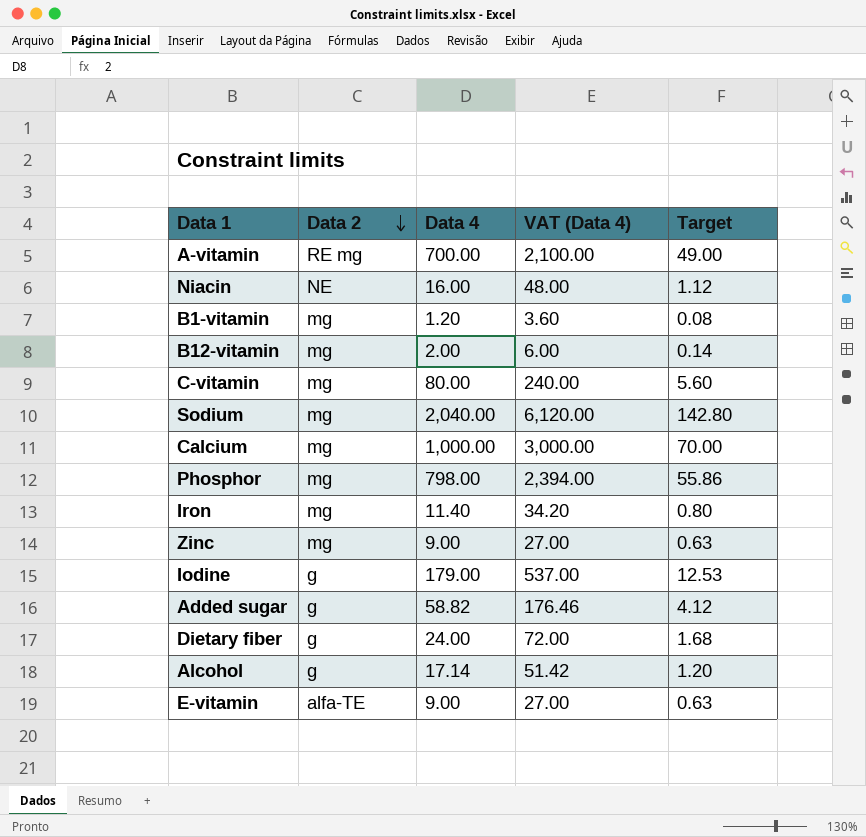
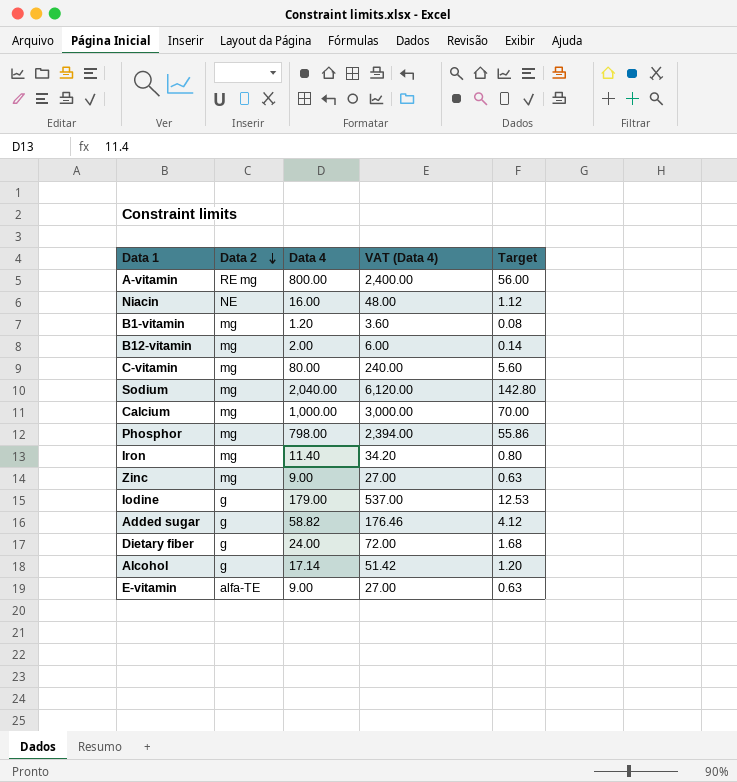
A-vitamin | Data 4: 700.00 -> 800.00
A-vitamin | VAT (Data 4): 2,100.00 -> 2,400.00
A-vitamin | Target: 49.00 -> 56.00

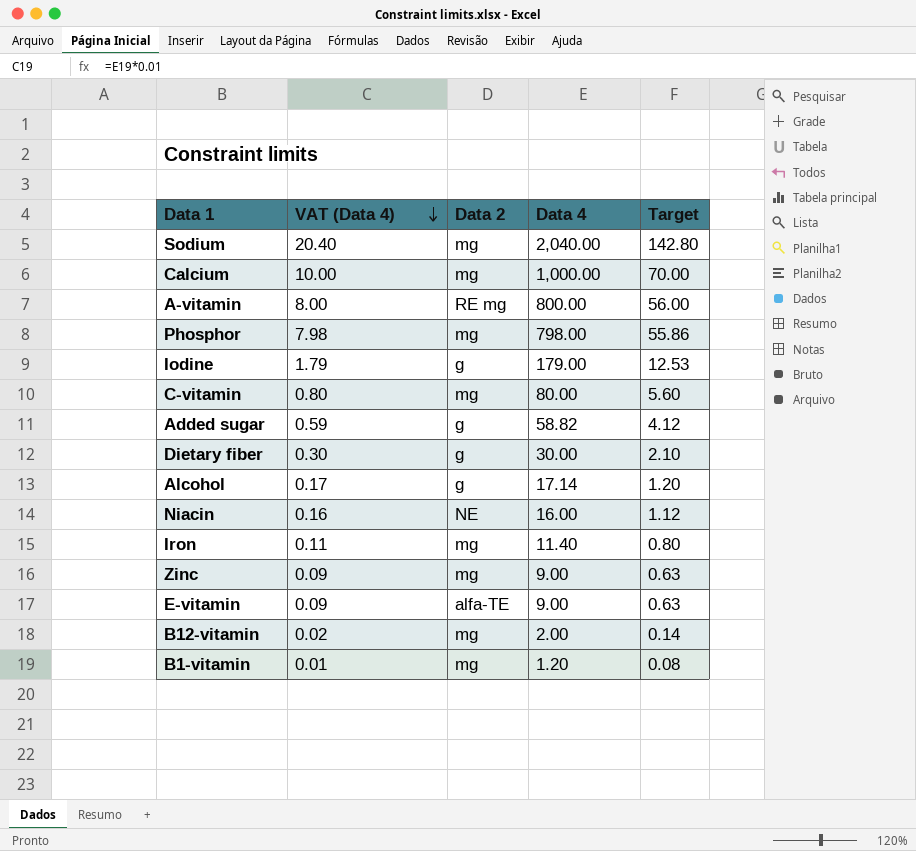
row order: Data 2 descending -> VAT (Data 4) descending
column VAT (Data 4) | formula: [Data 4] * 3 -> [Data 4] * 0.01
column VAT (Data 4) | position: 4 -> 2
Dietary fiber | Data 4: 24.00 -> 30.00
Dietary fiber | Target: 1.68 -> 2.10

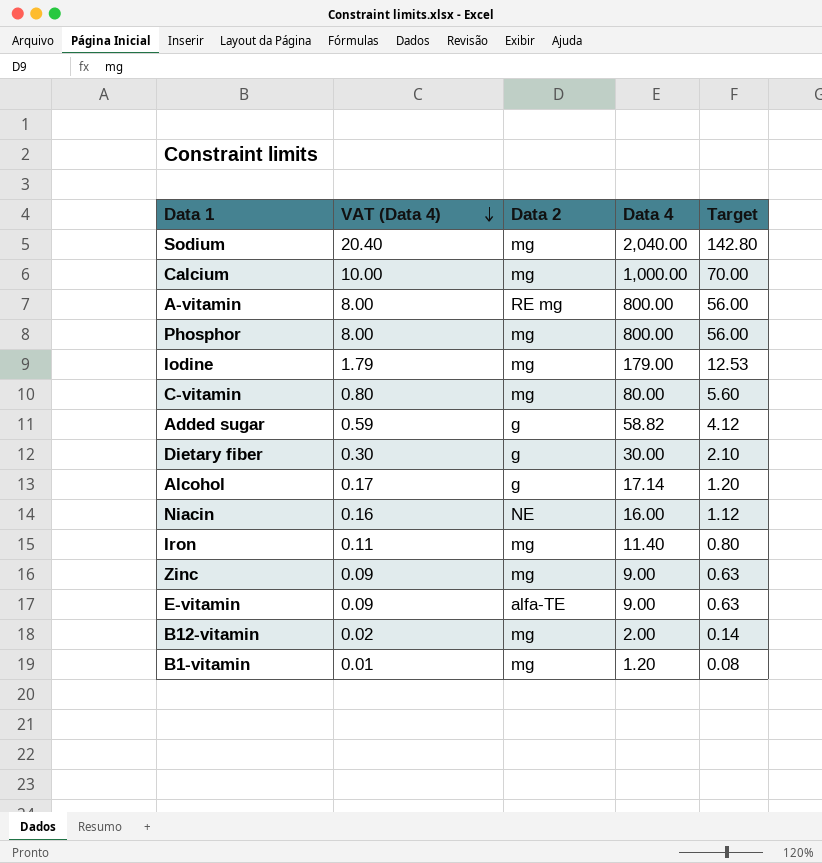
Phosphor | VAT (Data 4): 7.98 -> 8.00
Phosphor | Data 4: 798.00 -> 800.00
Phosphor | Target: 55.86 -> 56.00
Iodine | Data 2: g -> mg

